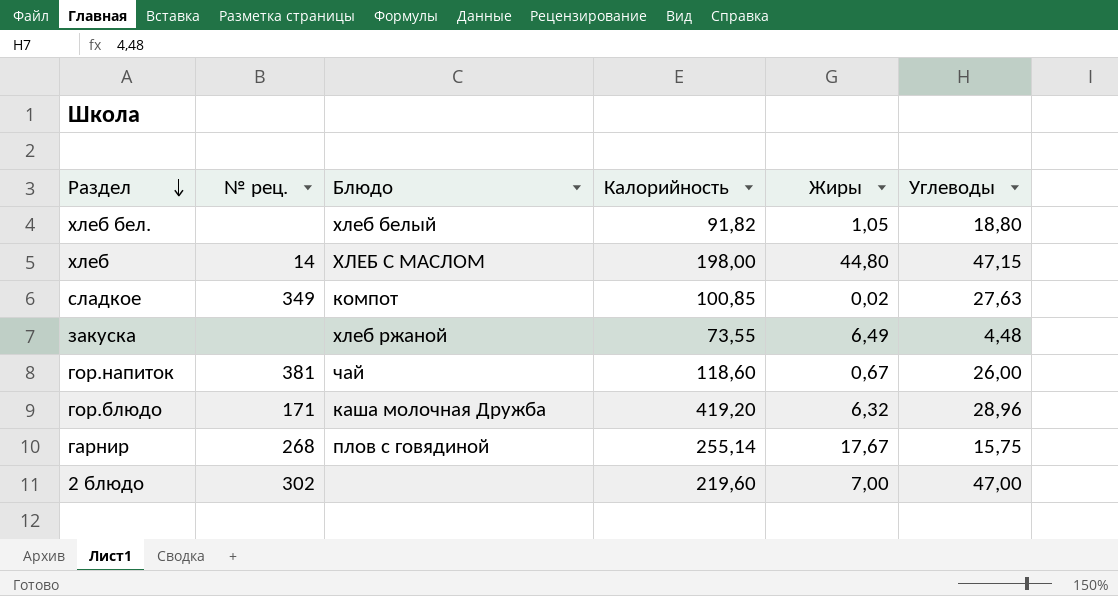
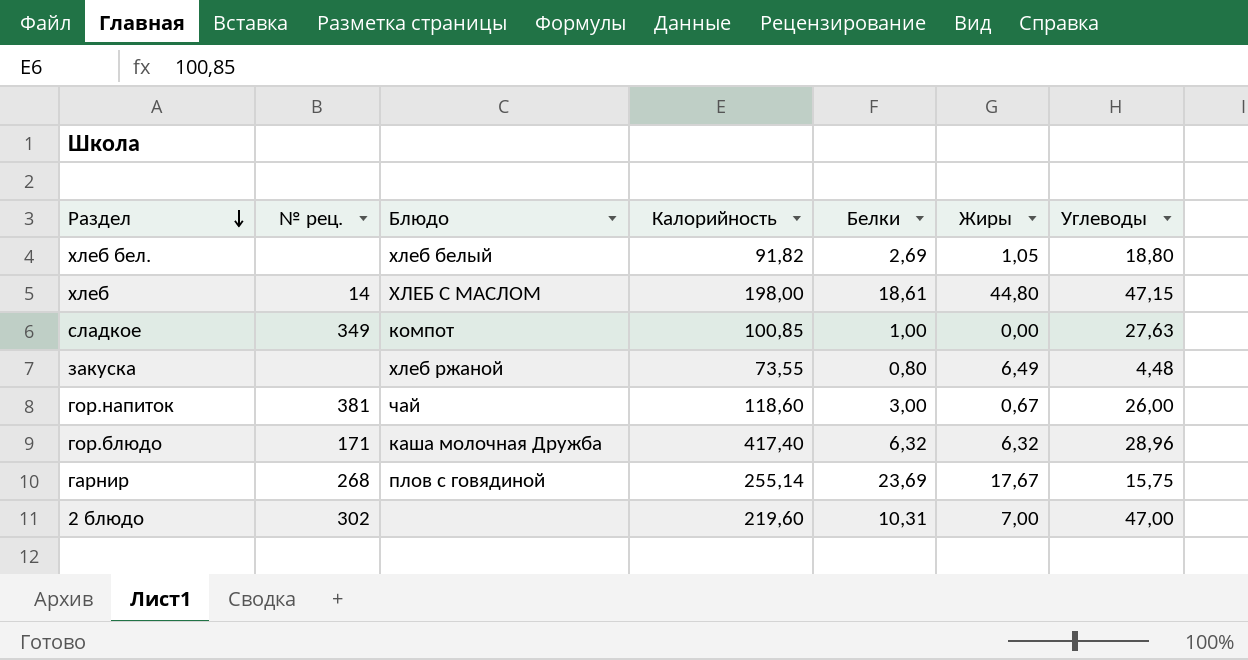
column Белки | position: none -> 5
сладкое | Жиры: 0,02 -> 0,00
гор.блюдо | Калорийность: 419,20 -> 417,40

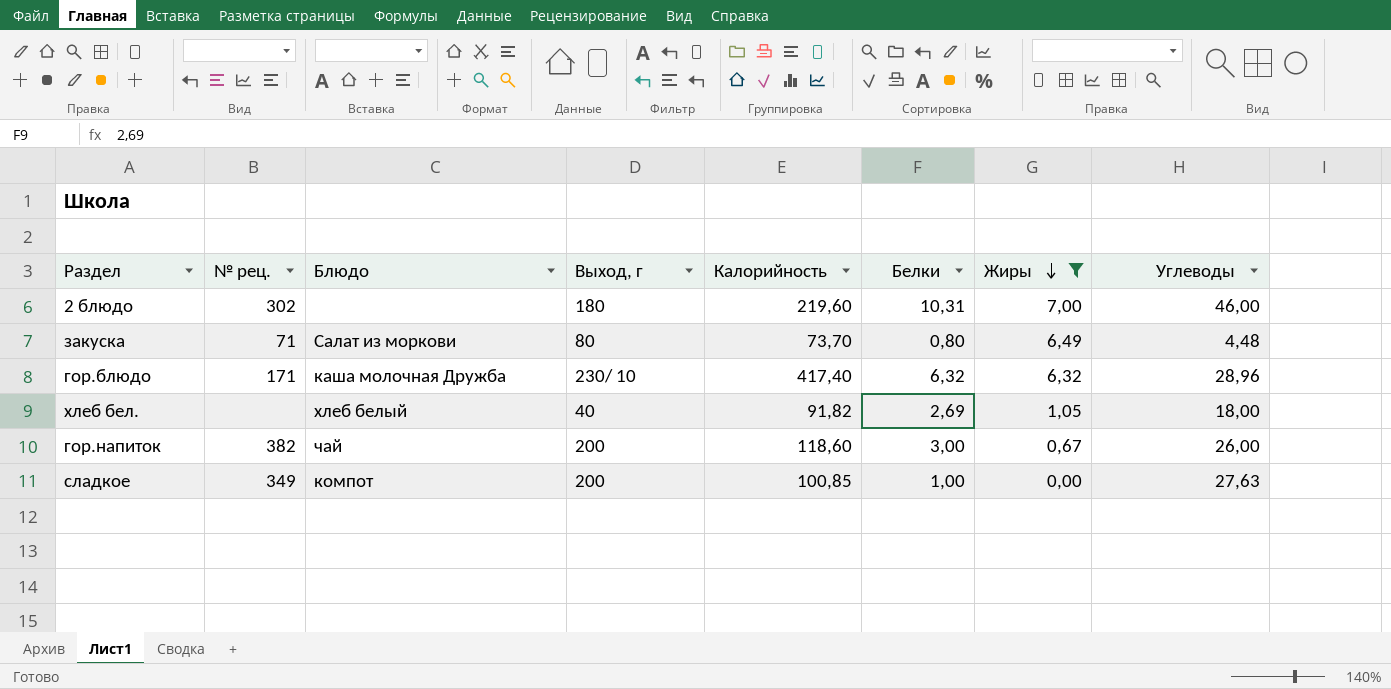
filter: none -> Жиры <= 7,00
row order: Раздел descending -> Жиры descending
column Выход, г | position: none -> 4
2 блюдо | Углеводы: 47,00 -> 46,00
закуска | № рец.: none -> 71
закуска | Блюдо: хлеб ржаной -> Салат из моркови
закуска | Калорийность: 73,55 -> 73,70
хлеб бел. | Углеводы: 18,80 -> 18,00
гор.напиток | № рец.: 381 -> 382

